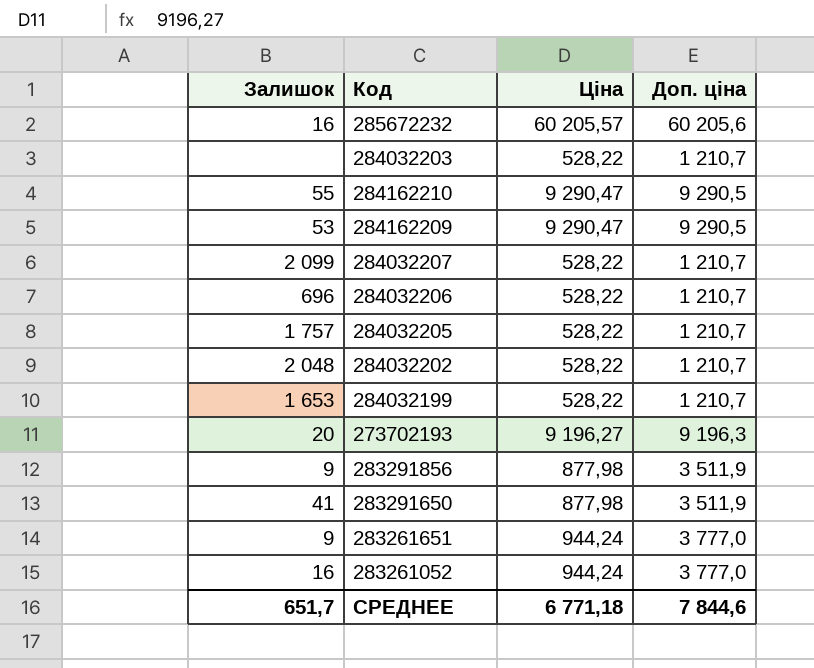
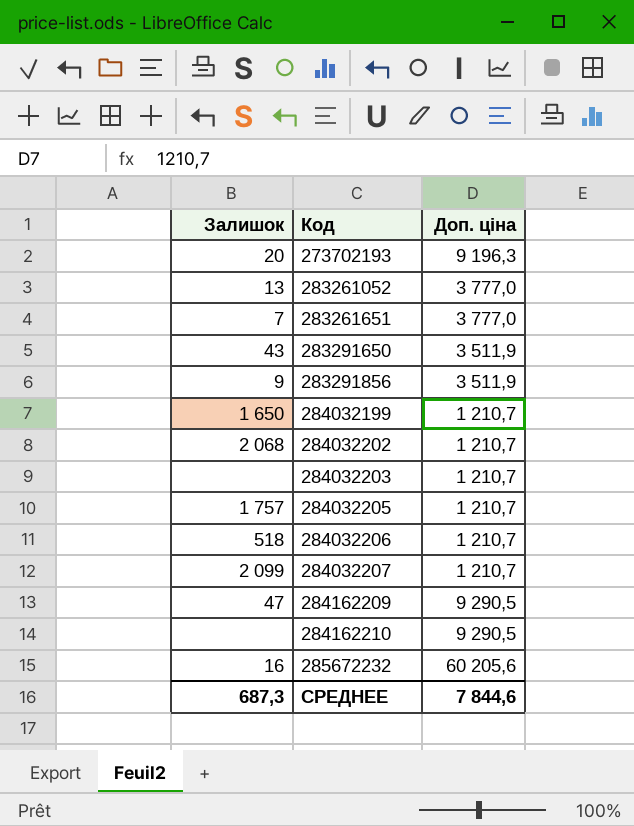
row order: none -> Код ascending
column Ціна | position: 3 -> none
283261052 | Залишок: 16 -> 13
283261651 | Залишок: 9 -> 7
283291650 | Залишок: 41 -> 43
284032199 | Залишок: 1 653 -> 1 650
284032202 | Залишок: 2 048 -> 2 068
284032206 | Залишок: 696 -> 518
284162209 | Залишок: 53 -> 47
284162210 | Залишок: 55 -> none
СРЕДНЕЕ | Залишок: 651,7 -> 687,3

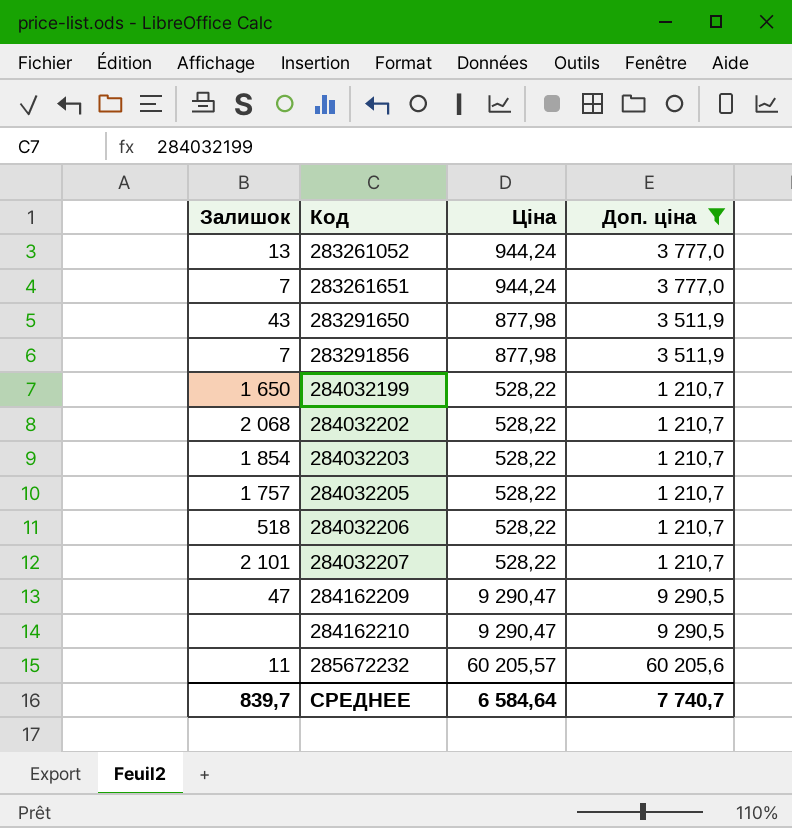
filter: none -> Доп. ціна != 9 196,3
column Ціна | position: none -> 3
283291856 | Залишок: 9 -> 7
284032203 | Залишок: none -> 1 854
284032207 | Залишок: 2 099 -> 2 101
285672232 | Залишок: 16 -> 11
СРЕДНЕЕ | Залишок: 687,3 -> 839,7
СРЕДНЕЕ | Доп. ціна: 7 844,6 -> 7 740,7

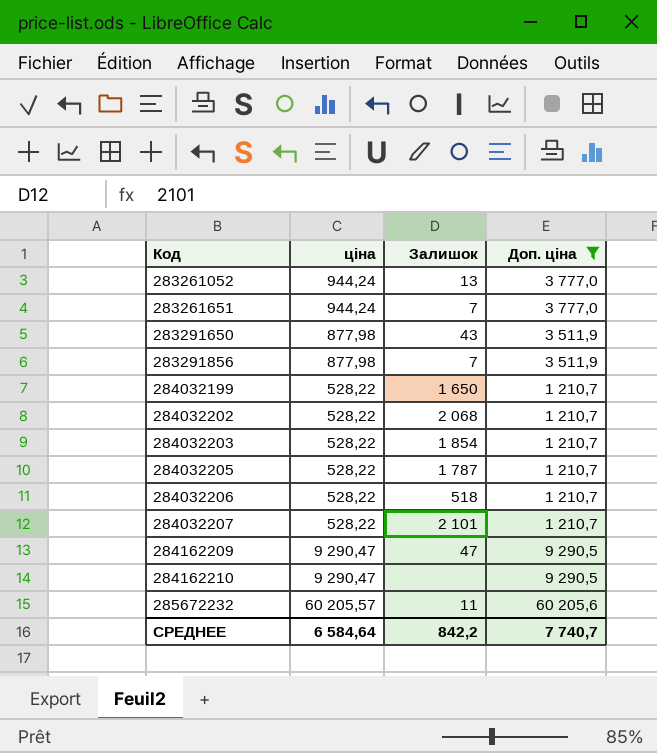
column name: Ціна -> ціна
column Залишок | position: 1 -> 3
284032205 | Залишок: 1 757 -> 1 787
СРЕДНЕЕ | Залишок: 839,7 -> 842,2

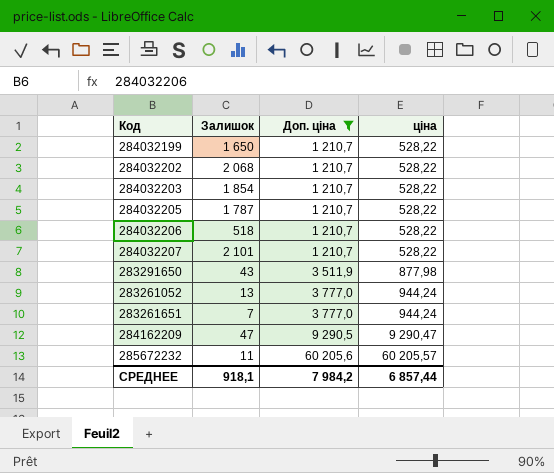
row order: Код ascending -> Доп. ціна ascending
column ціна | position: 2 -> 4
row 283291856: 877,98 | 7 | 3 511,9 -> none
row 284162210: 9 290,47 | none | 9 290,5 -> none
СРЕДНЕЕ | Залишок: 842,2 -> 918,1
СРЕДНЕЕ | Доп. ціна: 7 740,7 -> 7 984,2
СРЕДНЕЕ | ціна: 6 584,64 -> 6 857,44

